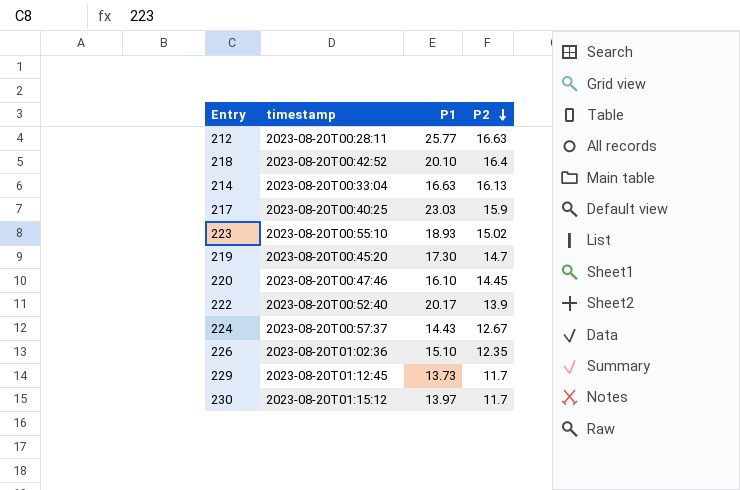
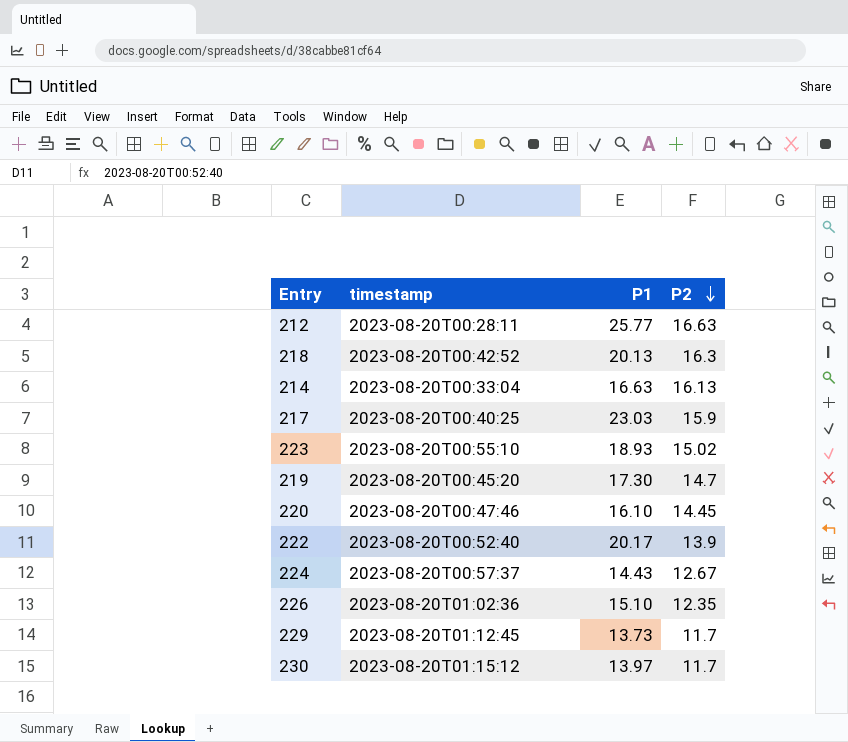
218 | P1: 20.10 -> 20.13
218 | P2: 16.4 -> 16.3

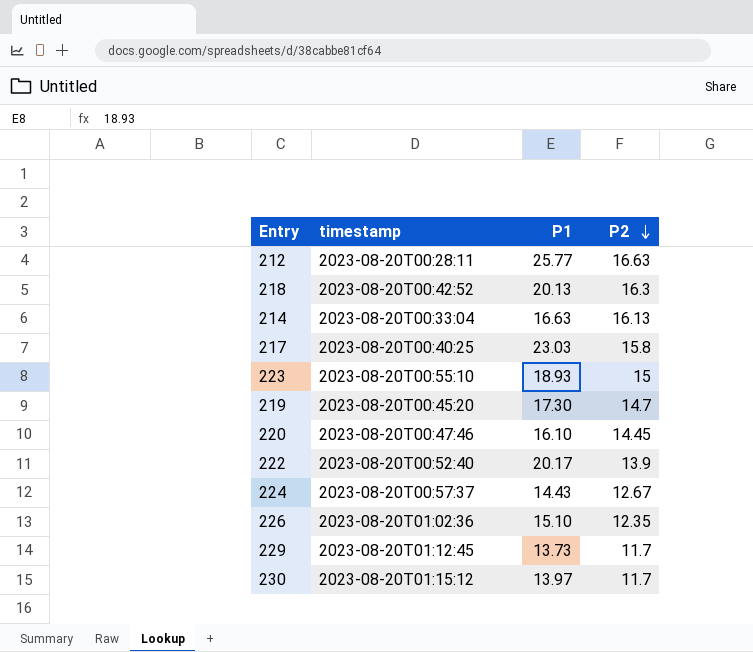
217 | P2: 15.9 -> 15.8
223 | P2: 15.02 -> 15

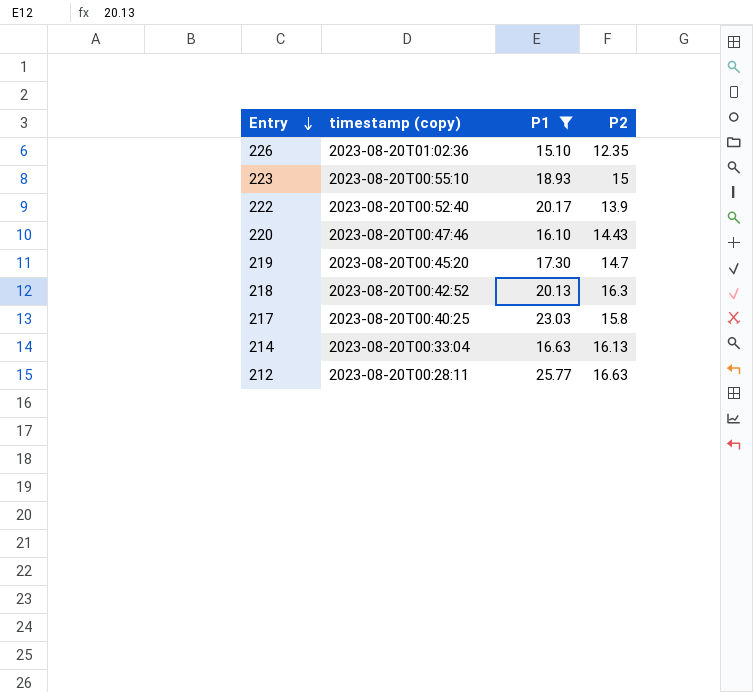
filter: none -> P1 >= 15.10
row order: P2 descending -> Entry descending
column name: timestamp -> timestamp (copy)
220 | P2: 14.45 -> 14.43

